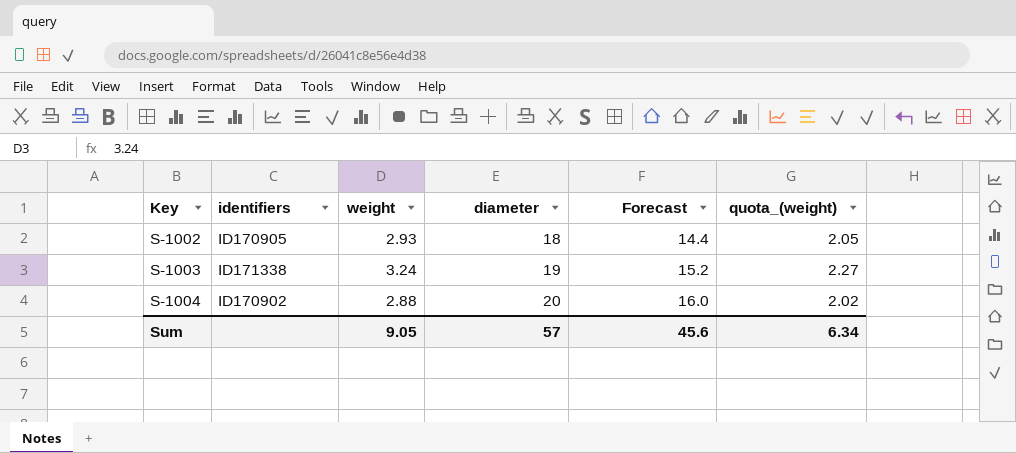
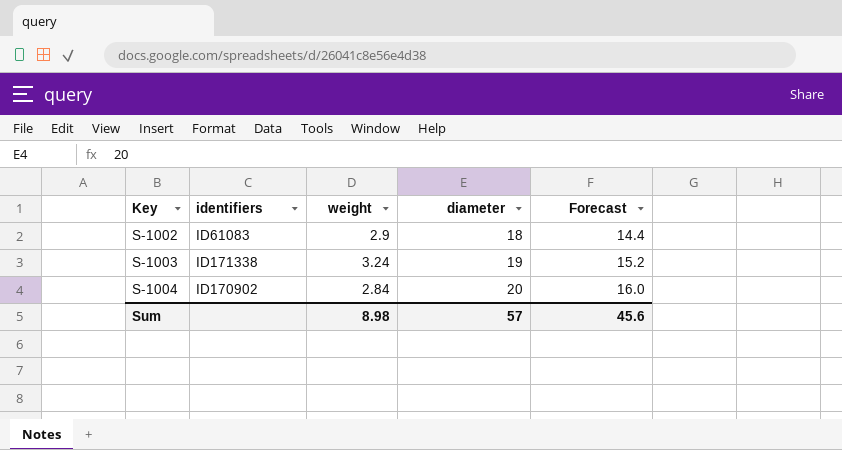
column quota_(weight) | formula: [weight] * 0.7 -> none
S-1002 | identifiers: ID170905 -> ID61083
S-1002 | weight: 2.93 -> 2.9
S-1004 | weight: 2.88 -> 2.84
Sum | weight: 9.05 -> 8.98

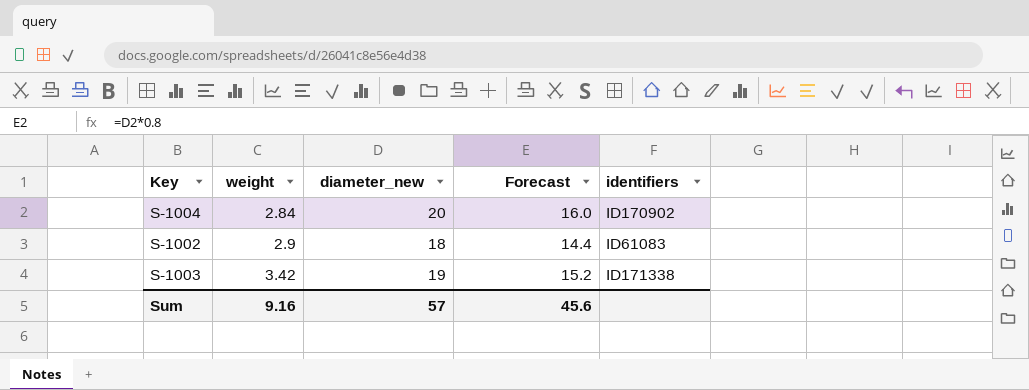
row order: Key ascending -> weight ascending
column name: diameter -> diameter_new
column identifiers | position: 2 -> 5
S-1003 | weight: 3.24 -> 3.42
Sum | weight: 8.98 -> 9.16

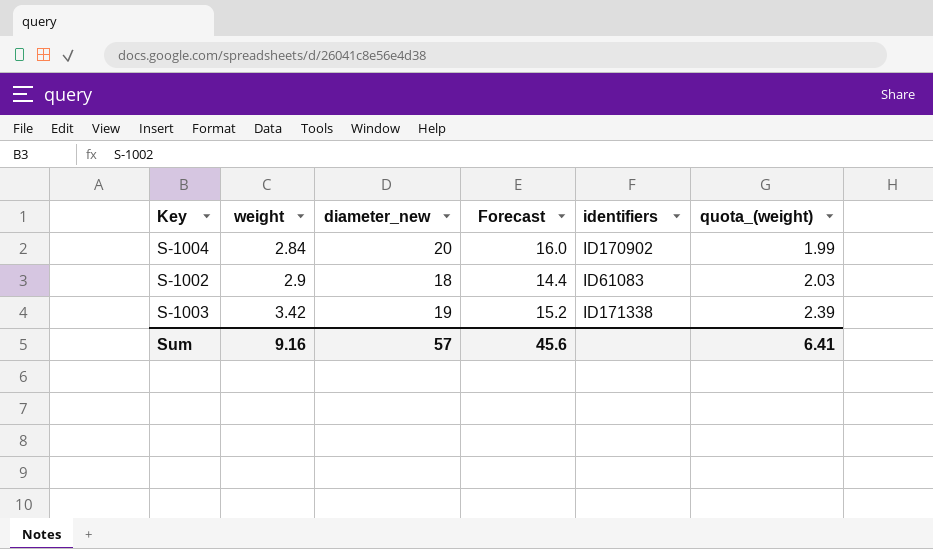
column quota_(weight) | formula: none -> [weight] * 0.7

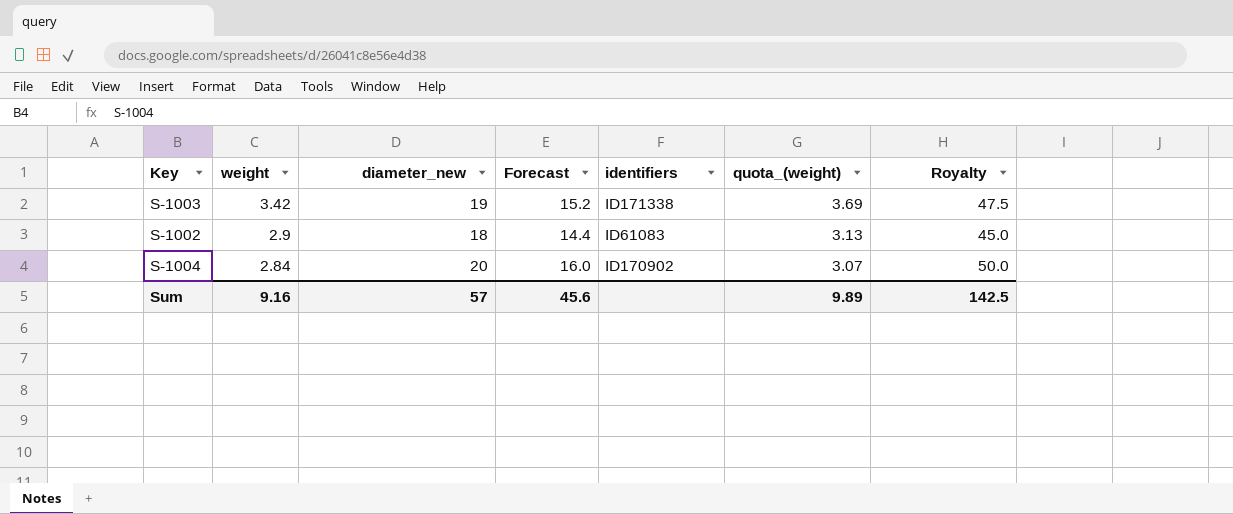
row order: weight ascending -> weight descending
column quota_(weight) | formula: [weight] * 0.7 -> [weight] * 1.08
column Royalty | formula: none -> [diameter_new] * 2.5
Sum | quota_(weight): 6.41 -> 9.89

